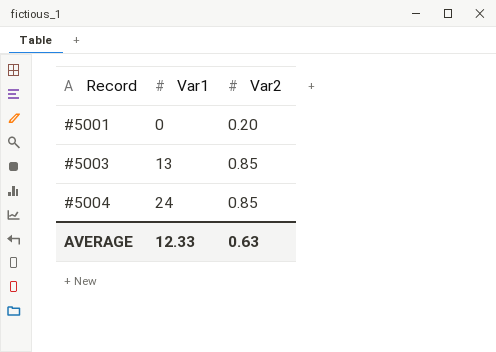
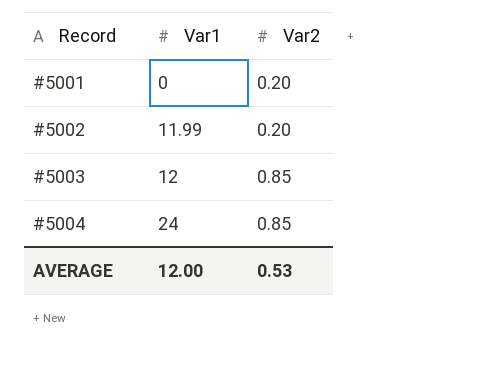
row #5002: none -> 11.99 | 0.20
#5003 | Var1: 13 -> 12
AVERAGE | Var1: 12.33 -> 12.00
AVERAGE | Var2: 0.63 -> 0.53

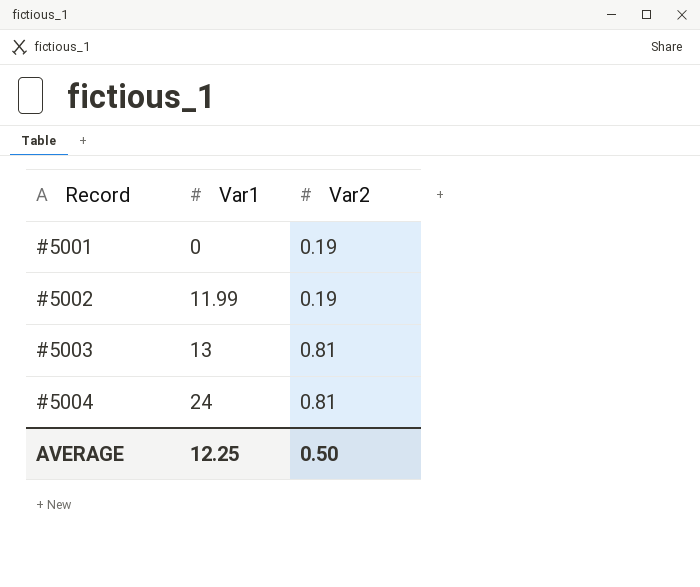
#5001 | Var2: 0.20 -> 0.19
#5002 | Var2: 0.20 -> 0.19
#5003 | Var1: 12 -> 13
#5003 | Var2: 0.85 -> 0.81
#5004 | Var2: 0.85 -> 0.81
AVERAGE | Var1: 12.00 -> 12.25
AVERAGE | Var2: 0.53 -> 0.50

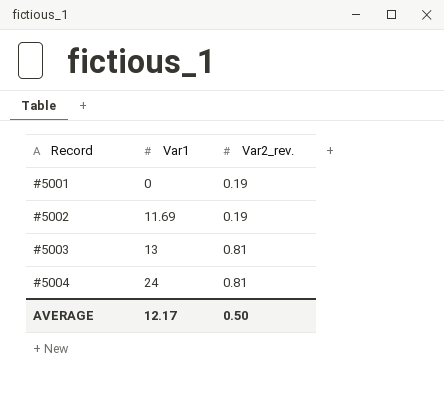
column name: Var2 -> Var2_rev.
#5002 | Var1: 11.99 -> 11.69
AVERAGE | Var1: 12.25 -> 12.17

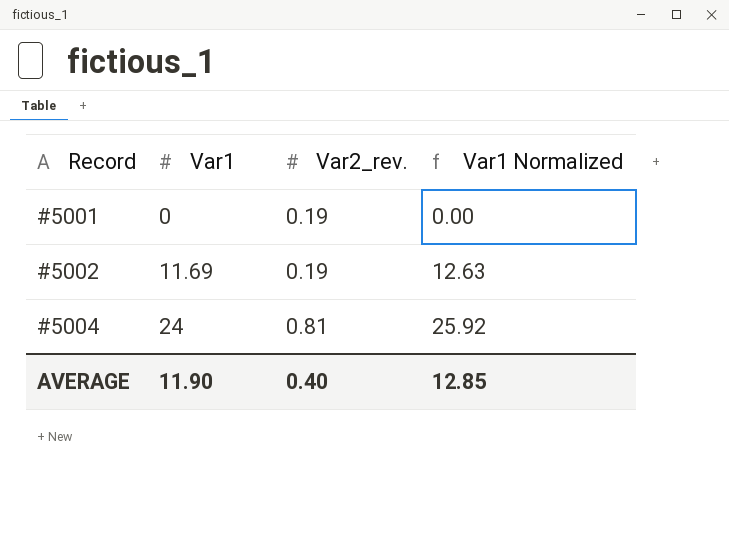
column Var1 Normalized | formula: none -> [Var1] * 1.08
row #5003: 13 | 0.81 -> none
AVERAGE | Var1: 12.17 -> 11.90
AVERAGE | Var2_rev.: 0.50 -> 0.40

